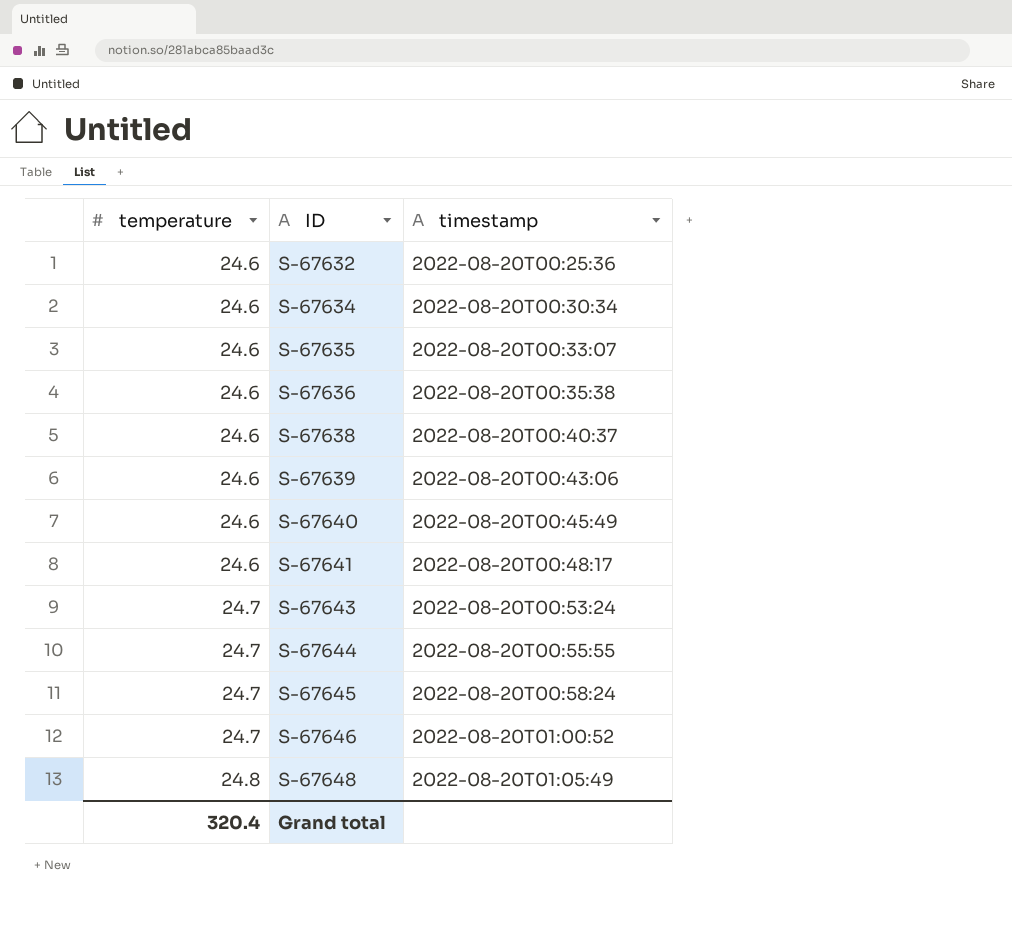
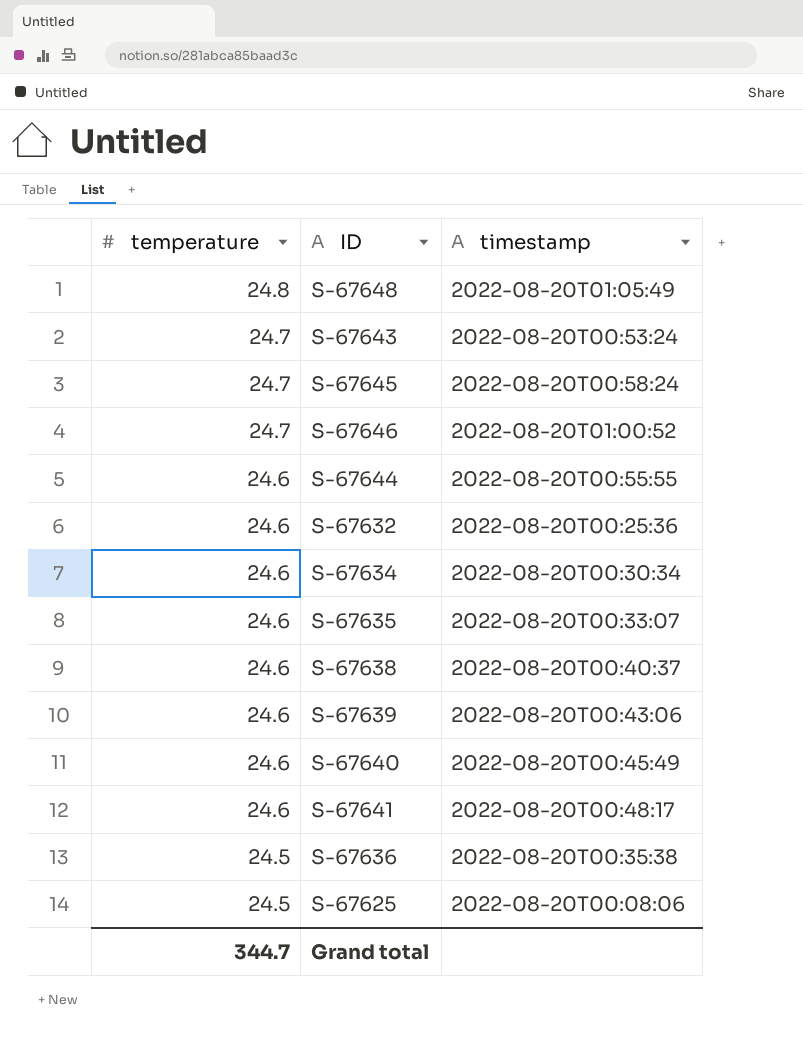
row order: temperature ascending -> temperature descending
S-67644 | temperature: 24.7 -> 24.6
S-67636 | temperature: 24.6 -> 24.5
row S-67625: none -> 24.5 | 2022-08-20T00:08:06
Grand total | temperature: 320.4 -> 344.7

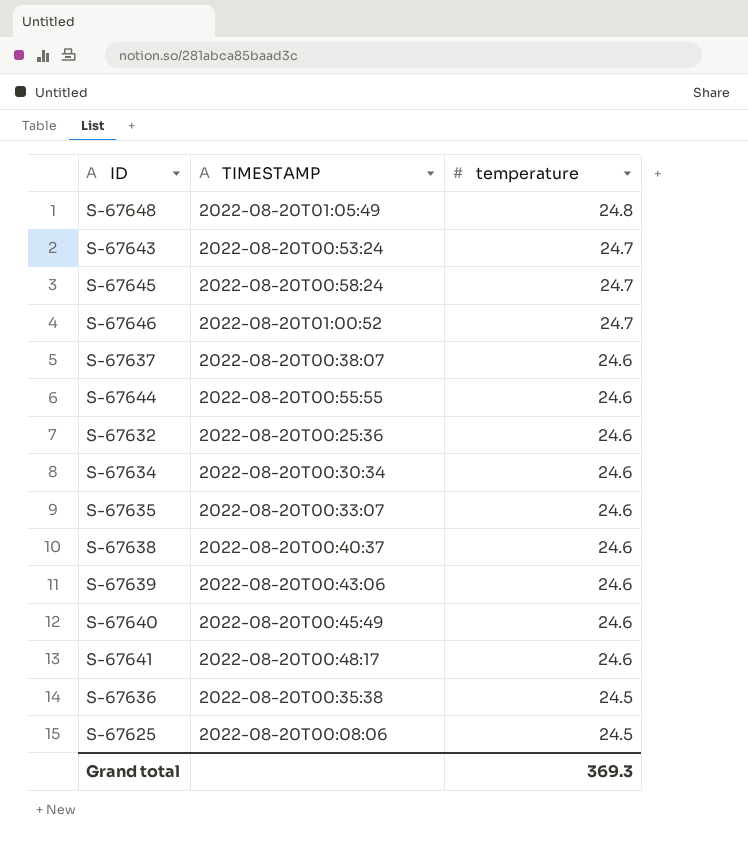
column name: timestamp -> TIMESTAMP
column temperature | position: 1 -> 3
row S-67637: none -> 2022-08-20T00:38:07 | 24.6
Grand total | temperature: 344.7 -> 369.3

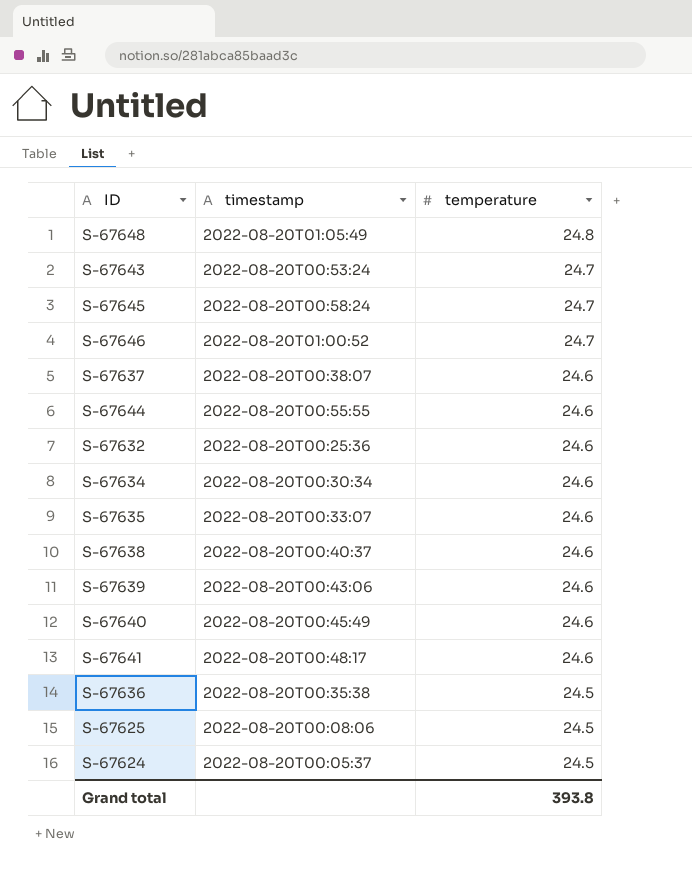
column name: TIMESTAMP -> timestamp
row S-67624: none -> 2022-08-20T00:05:37 | 24.5
Grand total | temperature: 369.3 -> 393.8

